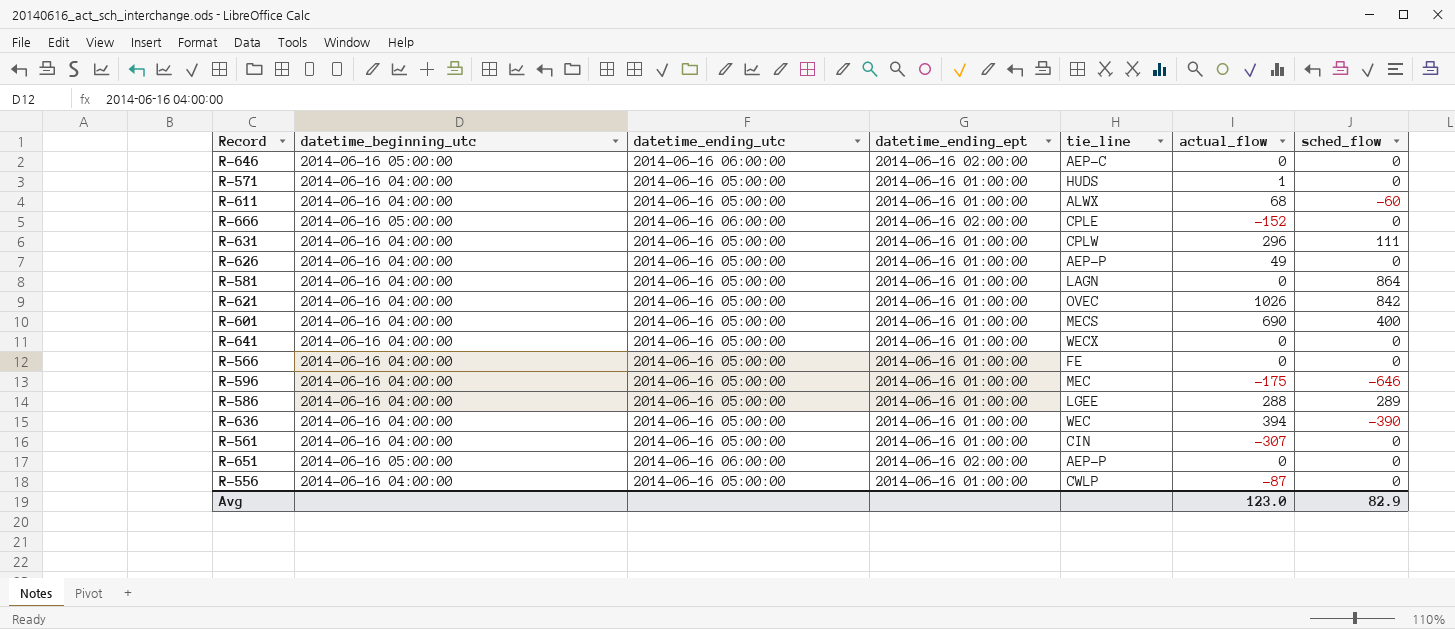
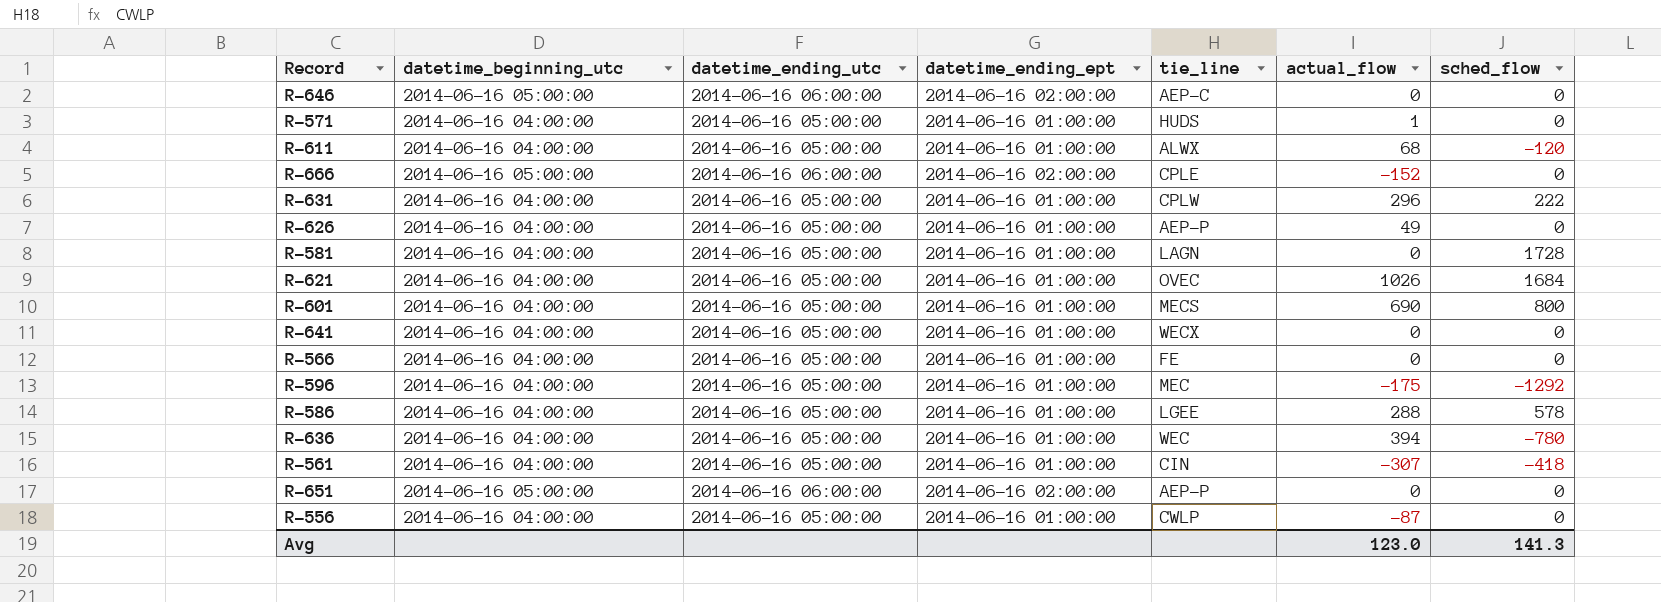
R-611 | sched_flow: -60 -> -120
R-631 | sched_flow: 111 -> 222
R-581 | sched_flow: 864 -> 1728
R-621 | sched_flow: 842 -> 1684
R-601 | sched_flow: 400 -> 800
R-596 | sched_flow: -646 -> -1292
R-586 | sched_flow: 289 -> 578
R-636 | sched_flow: -390 -> -780
R-561 | sched_flow: 0 -> -418
Avg | sched_flow: 82.9 -> 141.3

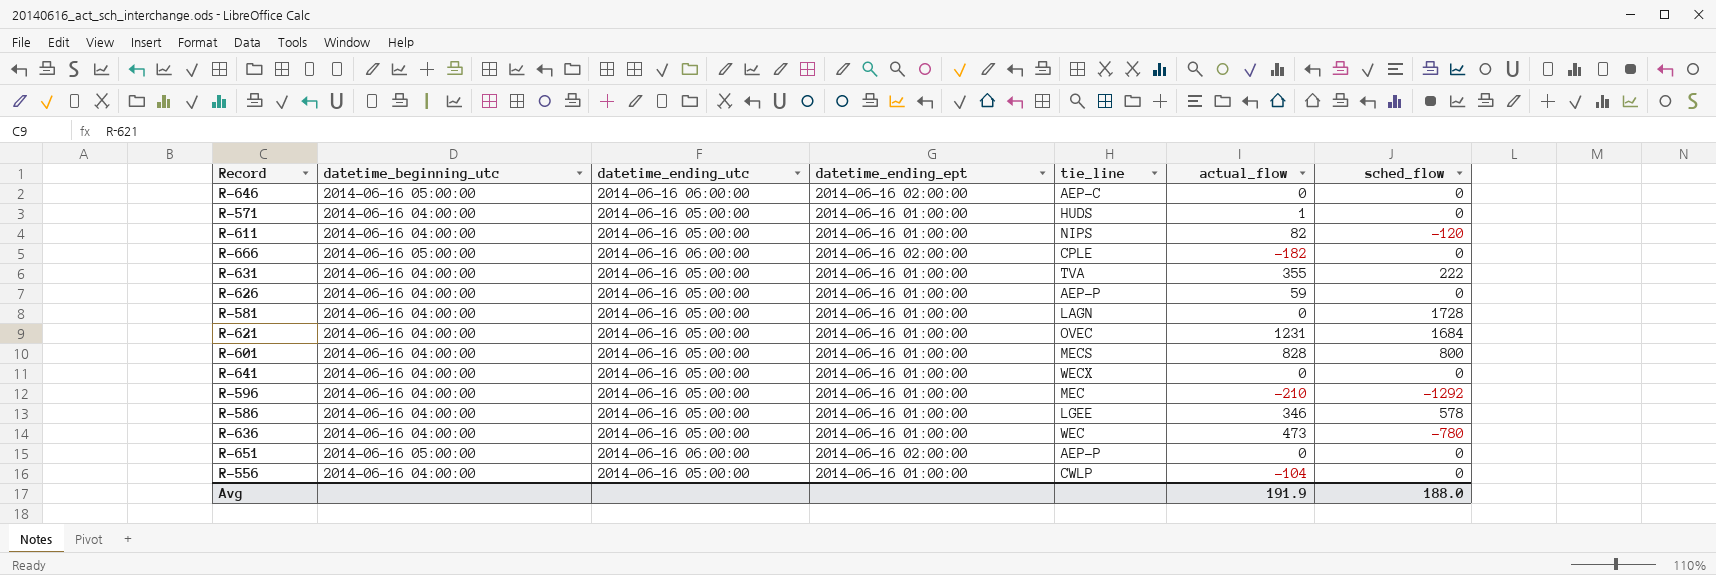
row R-566: 2014-06-16 04:00:00 | 2014-06-16 05:00:00 | 2014-06-16 01:00:00 | FE | 0 | 0 -> none
row R-561: 2014-06-16 04:00:00 | 2014-06-16 05:00:00 | 2014-06-16 01:00:00 | CIN | -307 | -418 -> none
R-611 | tie_line: ALWX -> NIPS
R-611 | actual_flow: 68 -> 82
R-666 | actual_flow: -152 -> -182
R-631 | tie_line: CPLW -> TVA
R-631 | actual_flow: 296 -> 355
R-626 | actual_flow: 49 -> 59
R-621 | actual_flow: 1026 -> 1231
R-601 | actual_flow: 690 -> 828
R-596 | actual_flow: -175 -> -210
R-586 | actual_flow: 288 -> 346
R-636 | actual_flow: 394 -> 473
R-556 | actual_flow: -87 -> -104
Avg | actual_flow: 123.0 -> 191.9
Avg | sched_flow: 141.3 -> 188.0

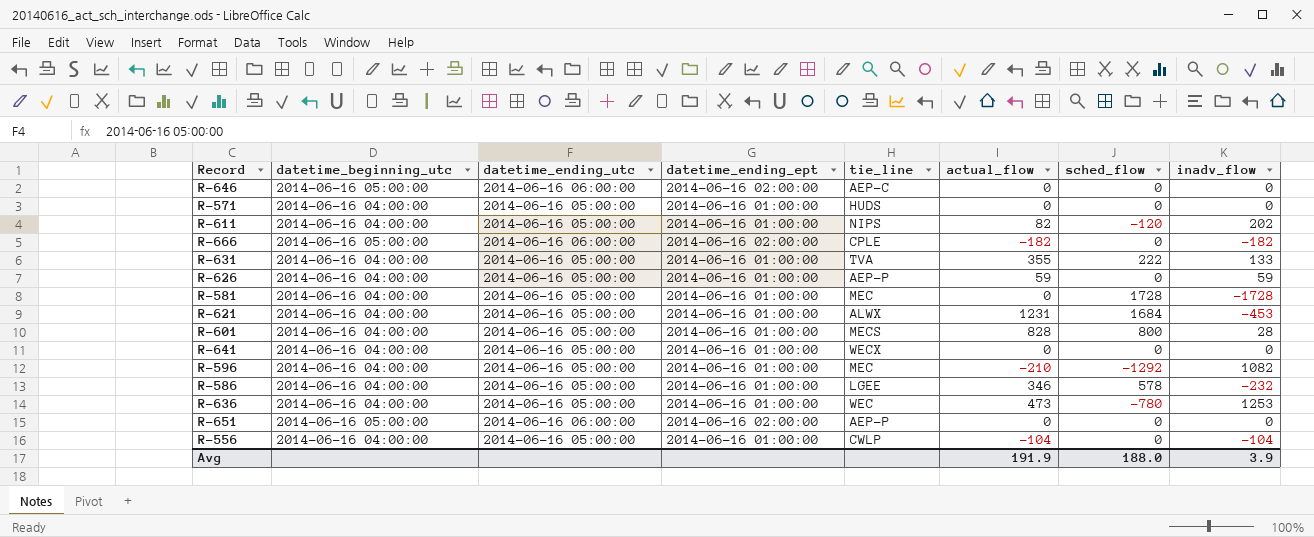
column inadv_flow | formula: none -> [actual_flow] - [sched_flow]
R-571 | actual_flow: 1 -> 0
R-581 | tie_line: LAGN -> MEC
R-621 | tie_line: OVEC -> ALWX

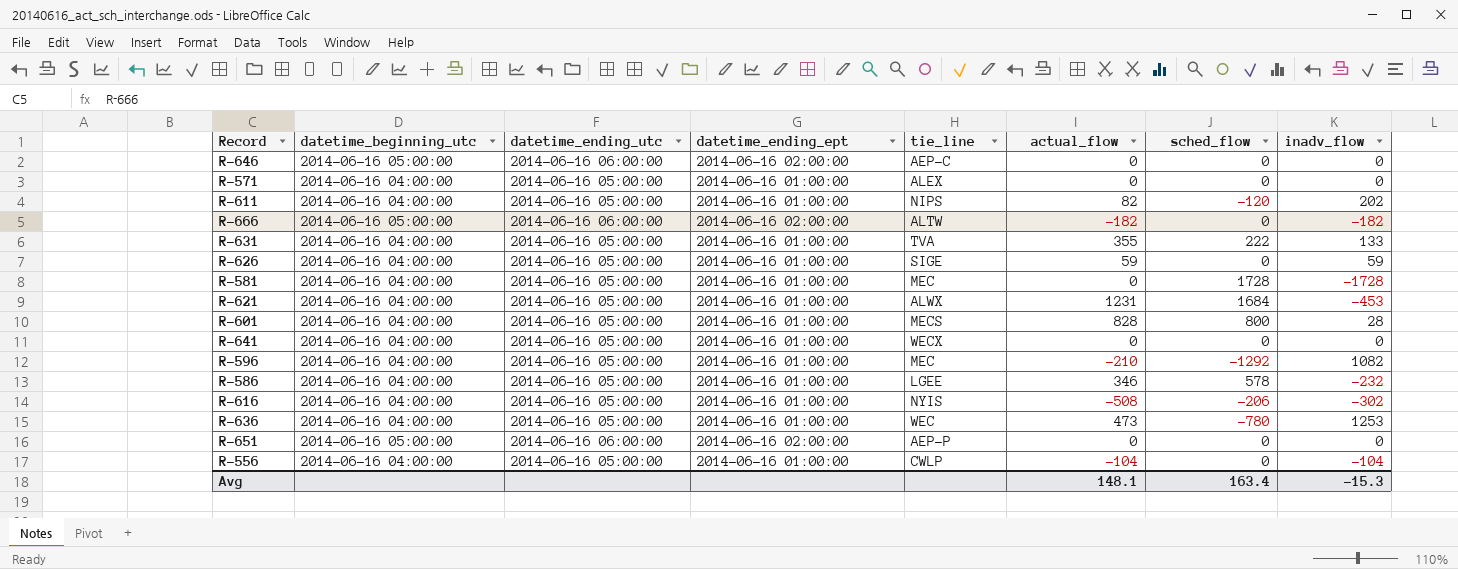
R-571 | tie_line: HUDS -> ALEX
R-666 | tie_line: CPLE -> ALTW
R-626 | tie_line: AEP-P -> SIGE
row R-616: none -> 2014-06-16 04:00:00 | 2014-06-16 05:00:00 | 2014-06-16 01:00:00 | NYIS | -508 | -206 | -302
Avg | actual_flow: 191.9 -> 148.1
Avg | sched_flow: 188.0 -> 163.4
Avg | inadv_flow: 3.9 -> -15.3

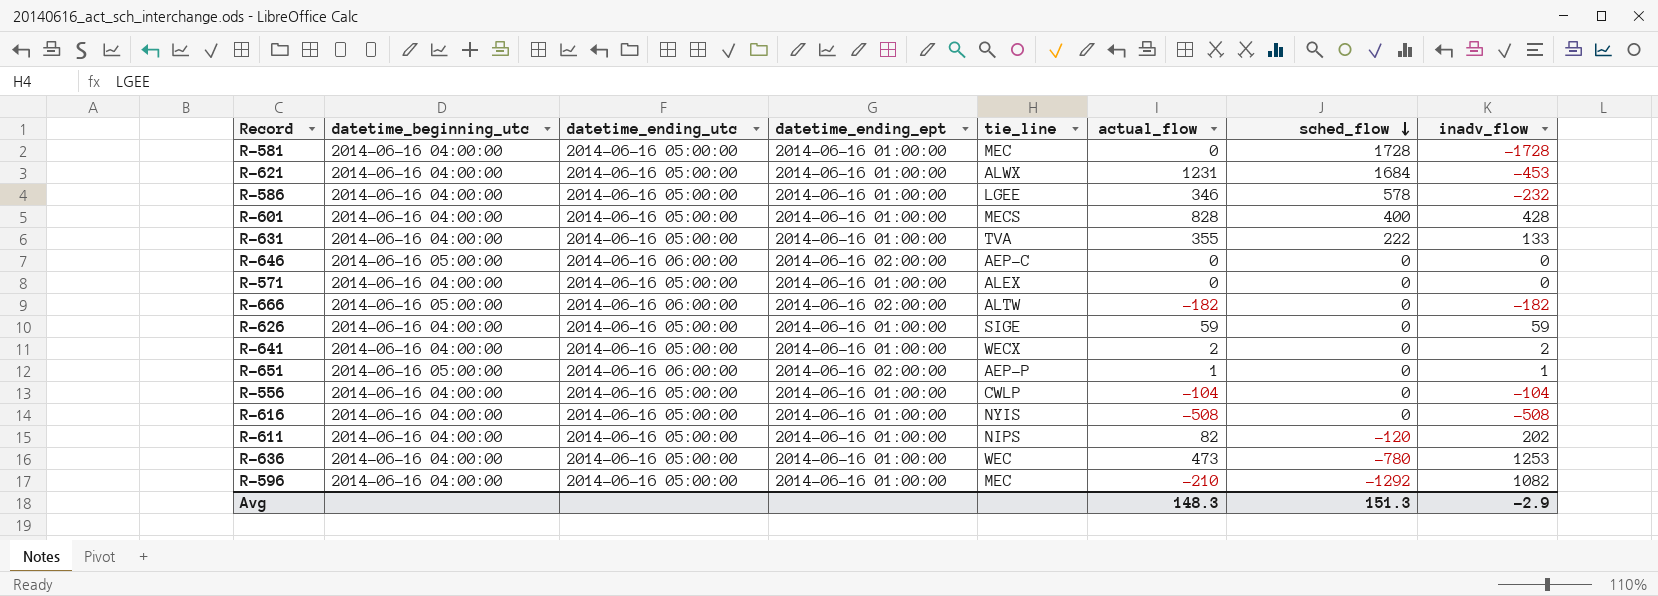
row order: none -> sched_flow descending
R-601 | sched_flow: 800 -> 400
R-601 | inadv_flow: 28 -> 428
R-641 | actual_flow: 0 -> 2
R-641 | inadv_flow: 0 -> 2
R-651 | actual_flow: 0 -> 1
R-651 | inadv_flow: 0 -> 1
R-616 | sched_flow: -206 -> 0
R-616 | inadv_flow: -302 -> -508
Avg | actual_flow: 148.1 -> 148.3
Avg | sched_flow: 163.4 -> 151.3
Avg | inadv_flow: -15.3 -> -2.9

